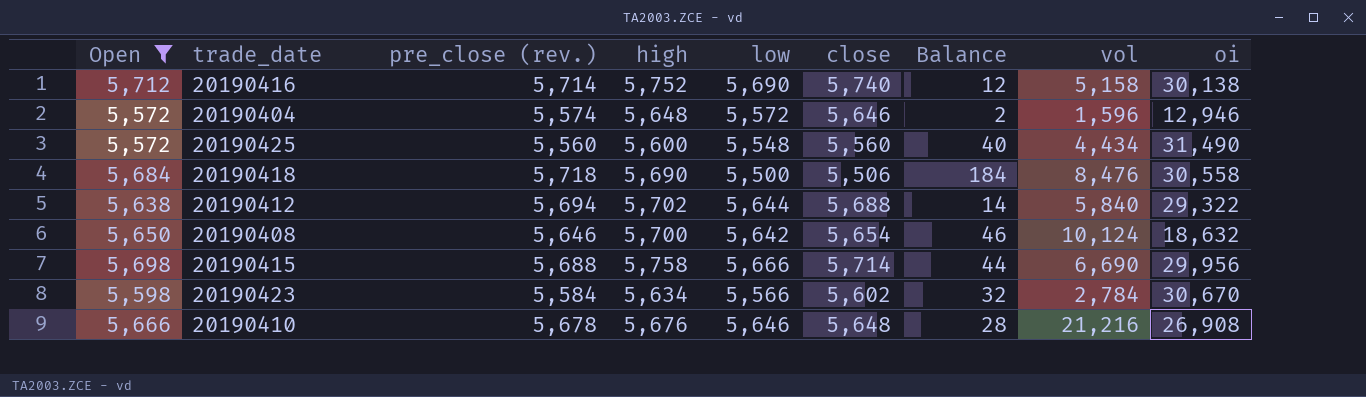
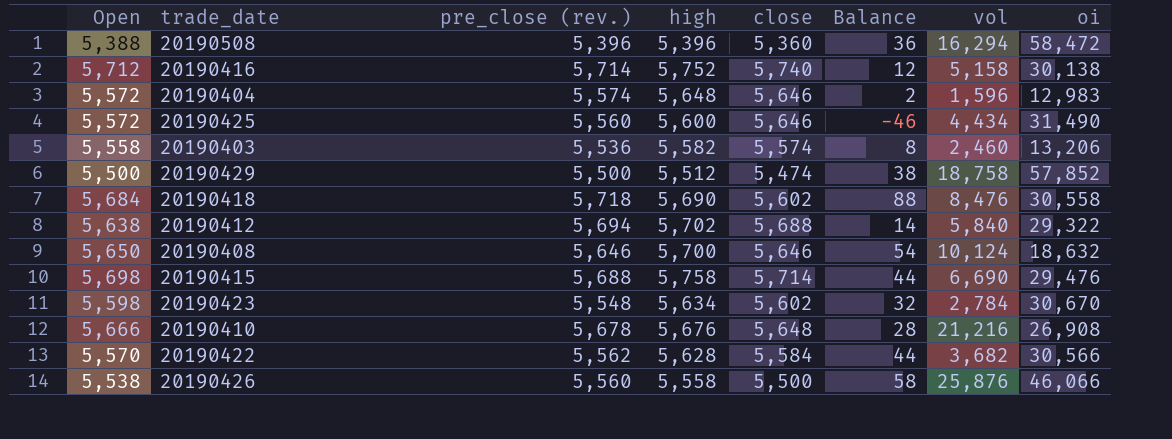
filter: Open >= 5,572 -> none
column low | position: 5 -> none
20190404 | oi: 12,946 -> 12,983
20190425 | close: 5,560 -> 5,646
20190425 | Balance: 40 -> -46
20190418 | close: 5,506 -> 5,602
20190418 | Balance: 184 -> 88
20190408 | close: 5,654 -> 5,646
20190408 | Balance: 46 -> 54
20190415 | oi: 29,956 -> 29,476
20190423 | pre_close (rev.): 5,584 -> 5,548

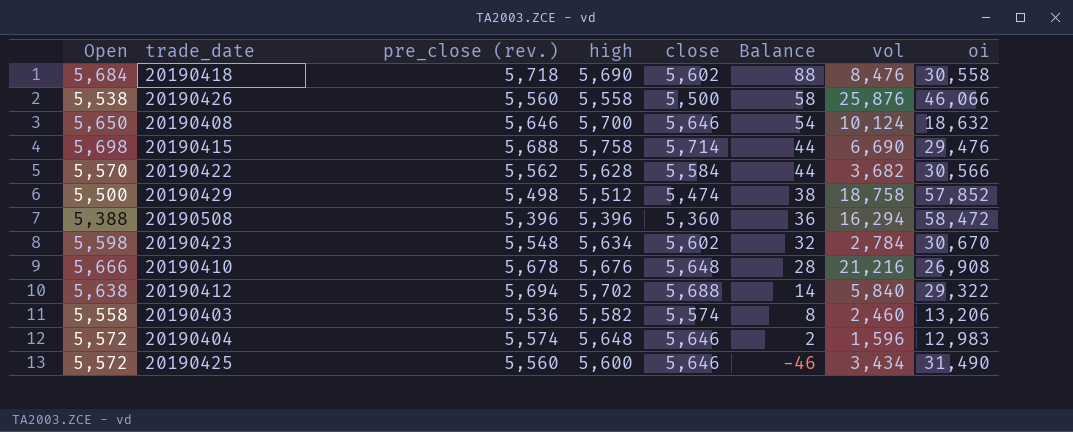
row order: none -> Balance descending
row 20190416: 5,712 | 5,714 | 5,752 | 5,740 | 12 | 5,158 | 30,138 -> none
20190429 | pre_close (rev.): 5,500 -> 5,498
20190425 | vol: 4,434 -> 3,434

